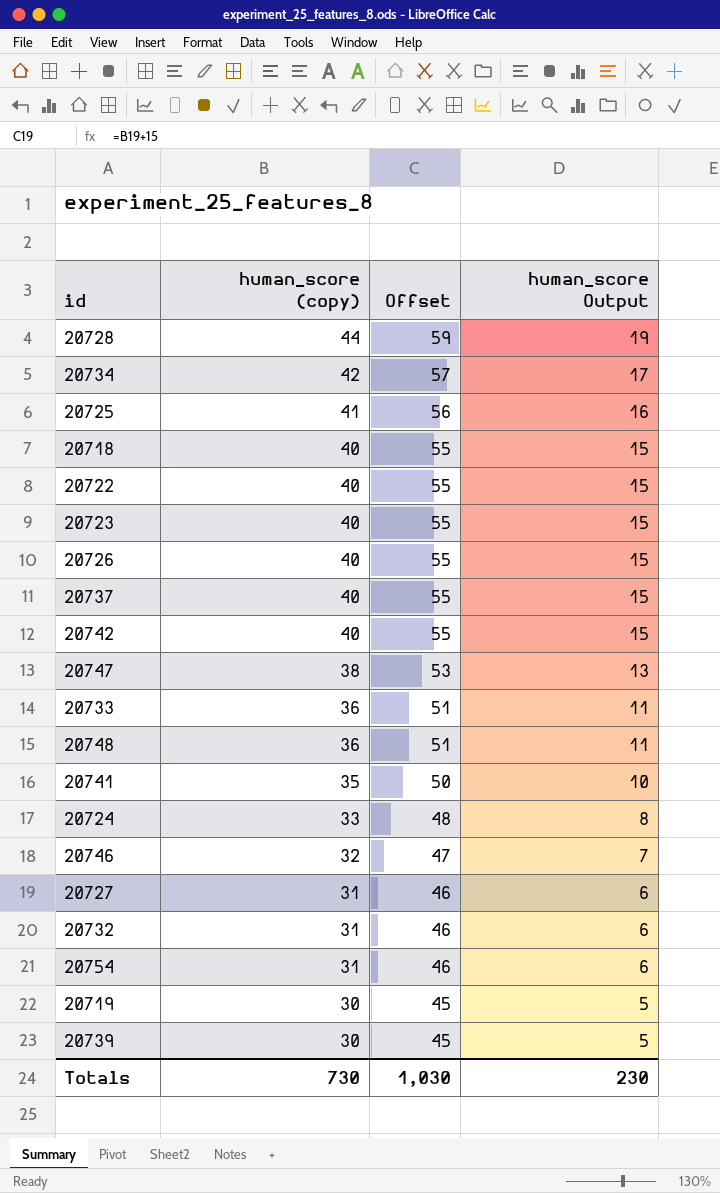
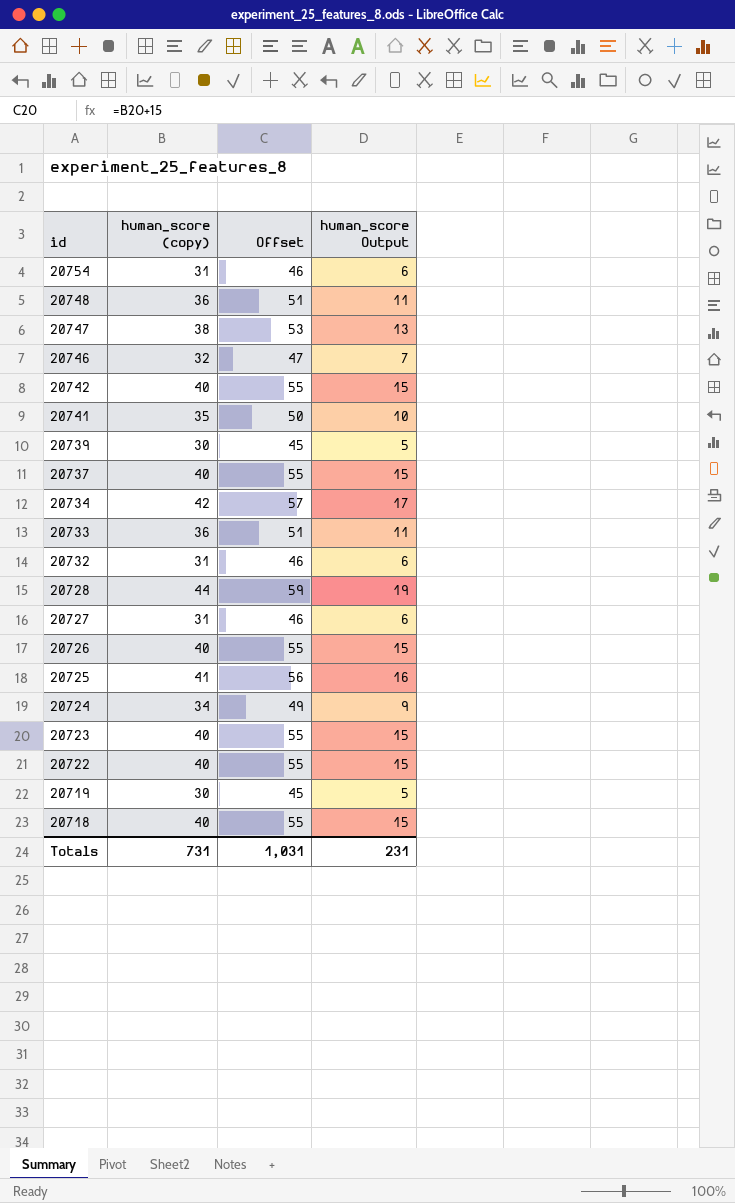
row order: human_score (copy) descending -> id descending
20724 | human_score (copy): 33 -> 34
20724 | Offset: 48 -> 49
20724 | human_score Output: 8 -> 9
Totals | human_score (copy): 730 -> 731
Totals | Offset: 1,030 -> 1,031
Totals | human_score Output: 230 -> 231

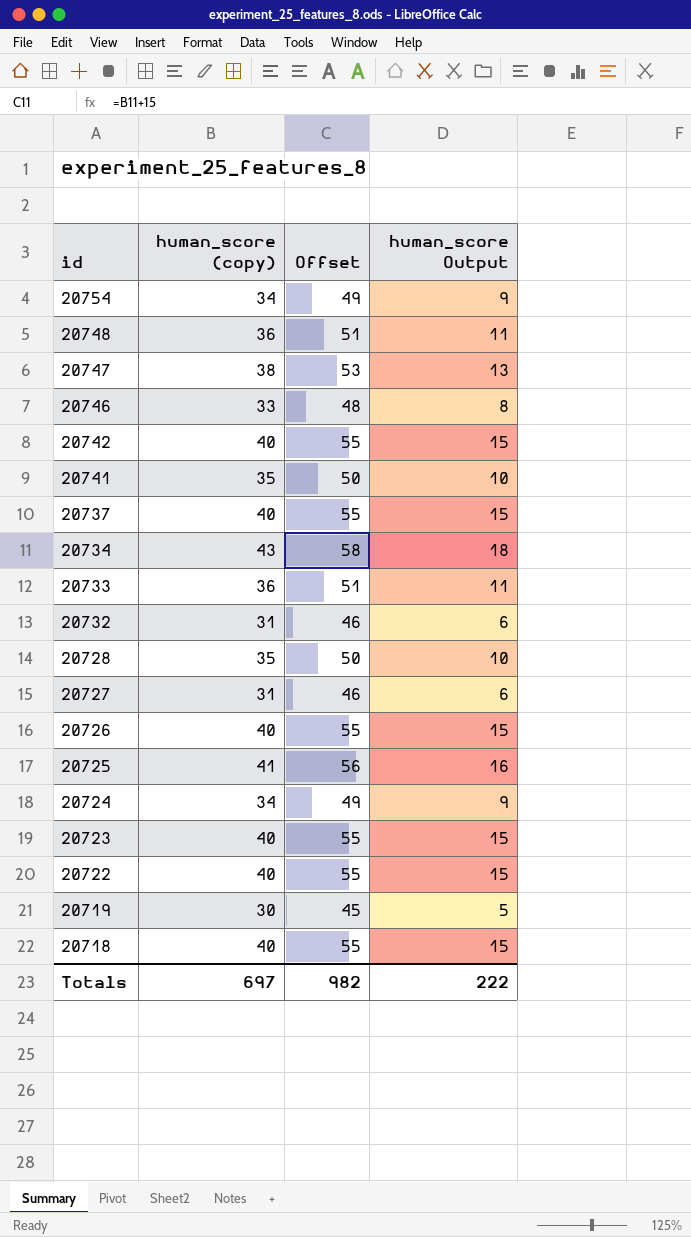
row 20739: 30 | 45 | 5 -> none
20754 | human_score (copy): 31 -> 34
20754 | Offset: 46 -> 49
20754 | human_score Output: 6 -> 9
20746 | human_score (copy): 32 -> 33
20746 | Offset: 47 -> 48
20746 | human_score Output: 7 -> 8
20734 | human_score (copy): 42 -> 43
20734 | Offset: 57 -> 58
20734 | human_score Output: 17 -> 18
20728 | human_score (copy): 44 -> 35
20728 | Offset: 59 -> 50
20728 | human_score Output: 19 -> 10
Totals | human_score (copy): 731 -> 697
Totals | Offset: 1,031 -> 982
Totals | human_score Output: 231 -> 222

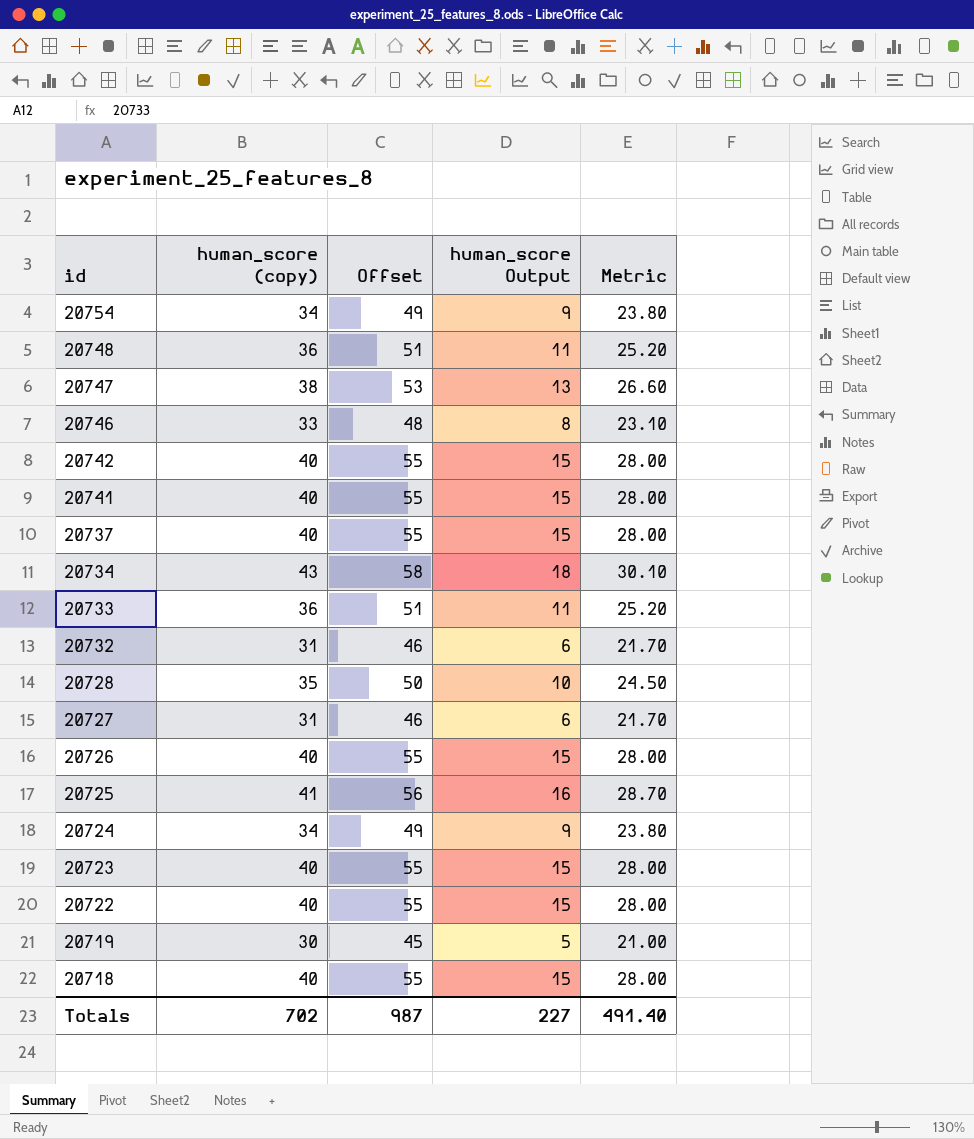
column Metric | formula: none -> [human_score (copy)] * 0.7
20741 | human_score (copy): 35 -> 40
20741 | Offset: 50 -> 55
20741 | human_score Output: 10 -> 15
Totals | human_score (copy): 697 -> 702
Totals | Offset: 982 -> 987
Totals | human_score Output: 222 -> 227

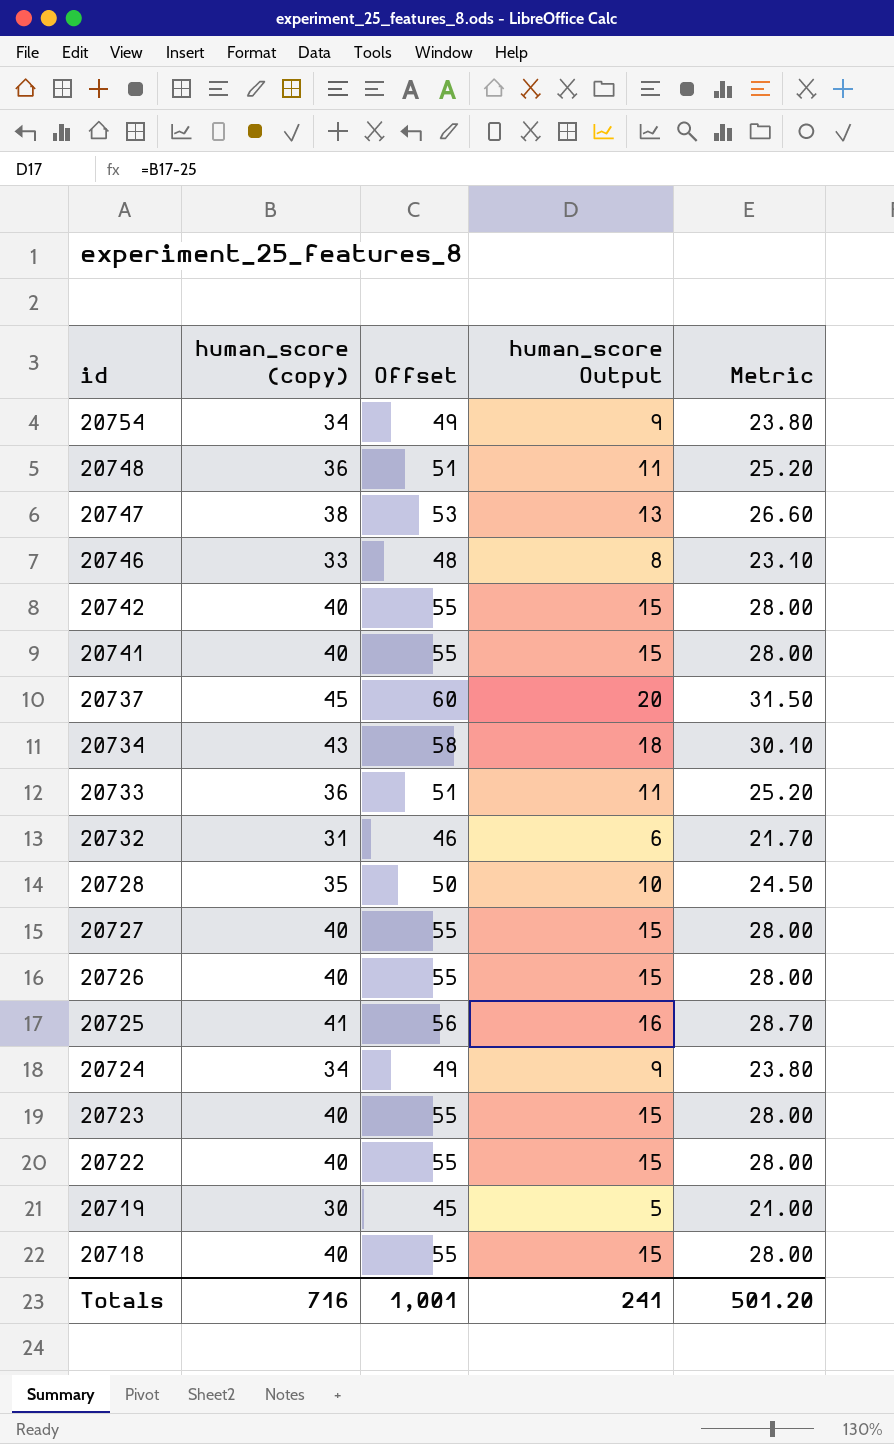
20737 | human_score (copy): 40 -> 45
20737 | Offset: 55 -> 60
20737 | human_score Output: 15 -> 20
20737 | Metric: 28.00 -> 31.50
20727 | human_score (copy): 31 -> 40
20727 | Offset: 46 -> 55
20727 | human_score Output: 6 -> 15
20727 | Metric: 21.70 -> 28.00
Totals | human_score (copy): 702 -> 716
Totals | Offset: 987 -> 1,001
Totals | human_score Output: 227 -> 241
Totals | Metric: 491.40 -> 501.20

